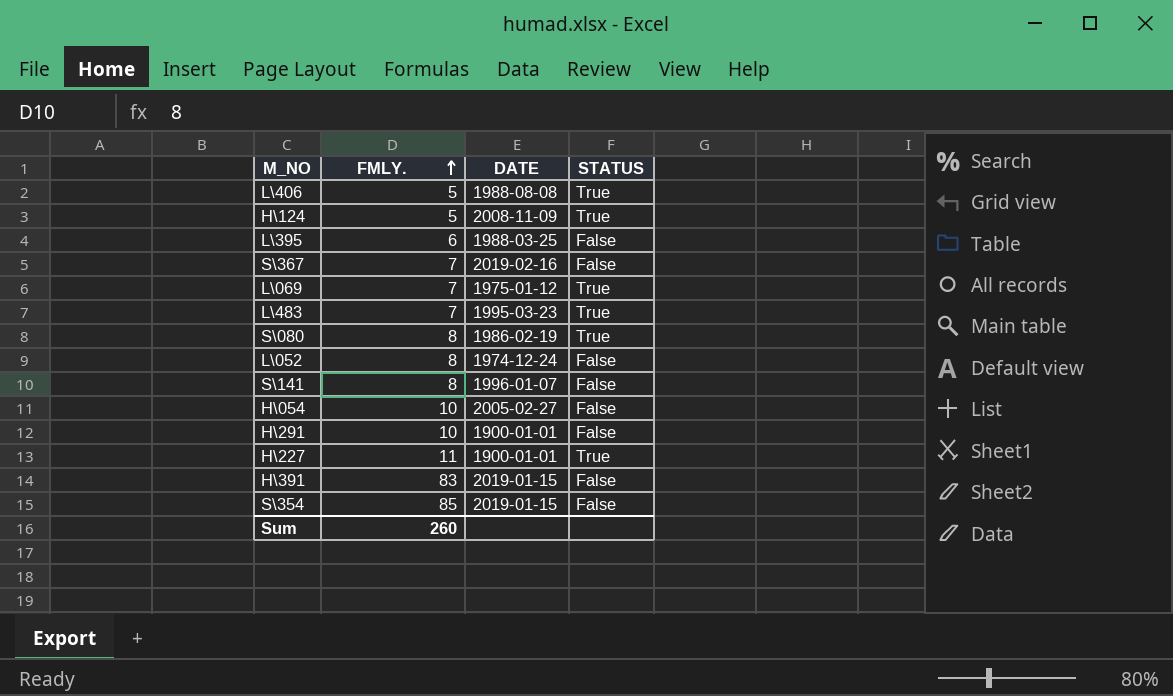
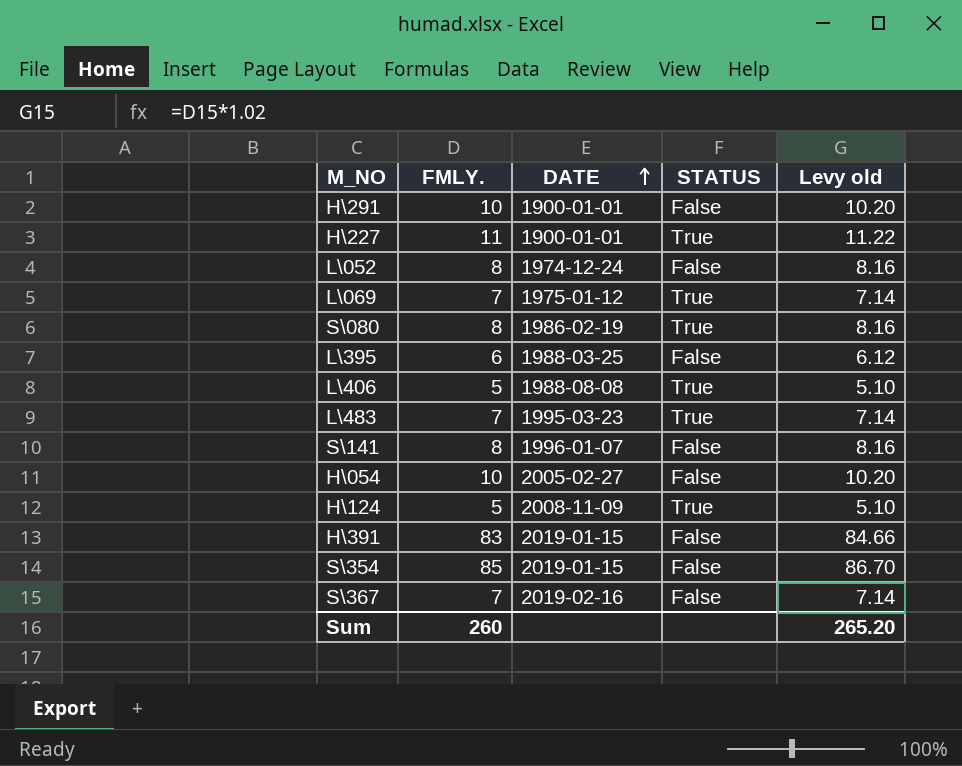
row order: FMLY. ascending -> DATE ascending
column Levy old | formula: none -> [FMLY.] * 1.02

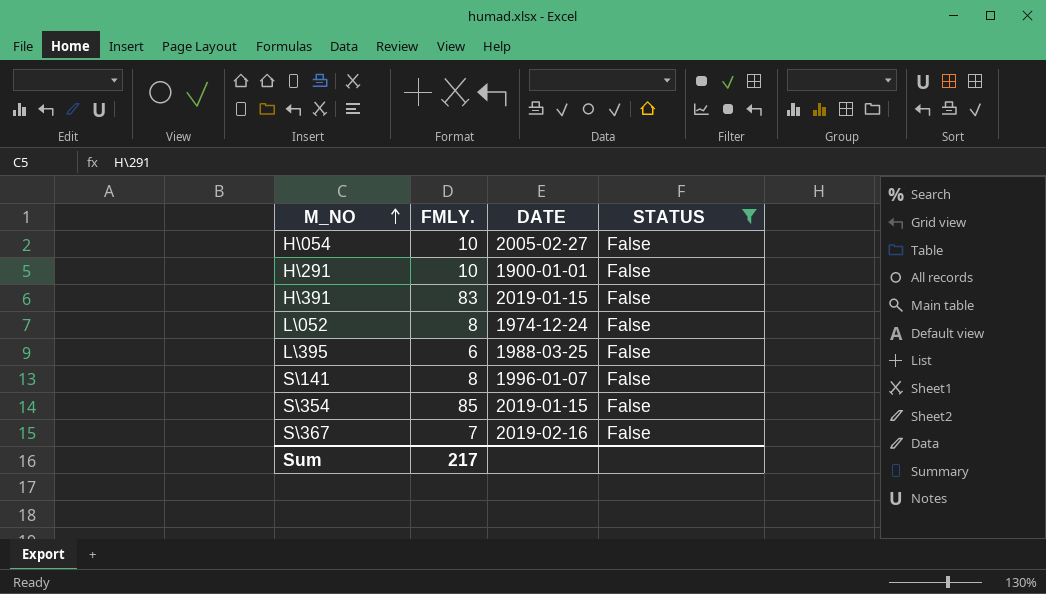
filter: none -> STATUS = False
row order: DATE ascending -> M_NO ascending
column Levy old | formula: [FMLY.] * 1.02 -> none
Sum | FMLY.: 260 -> 217

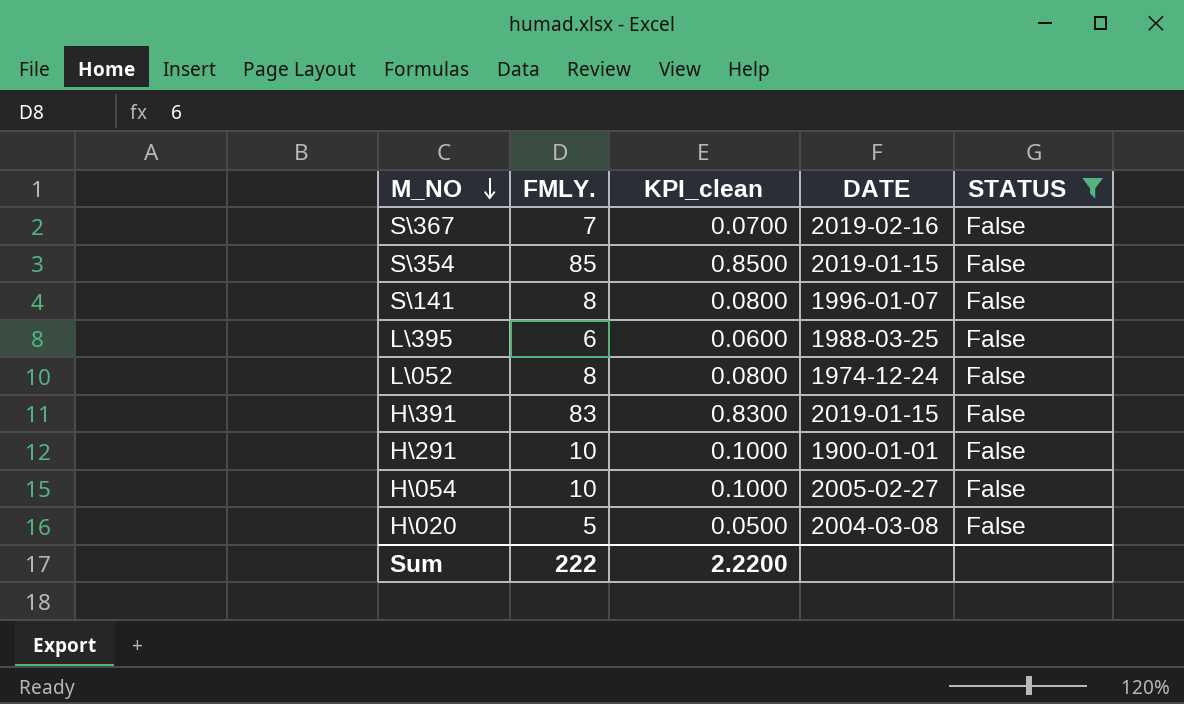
row order: M_NO ascending -> M_NO descending
column KPI_clean | formula: none -> [FMLY.] * 0.01
row H\020: none -> 5 | 0.0500 | 2004-03-08 | False
Sum | FMLY.: 217 -> 222

